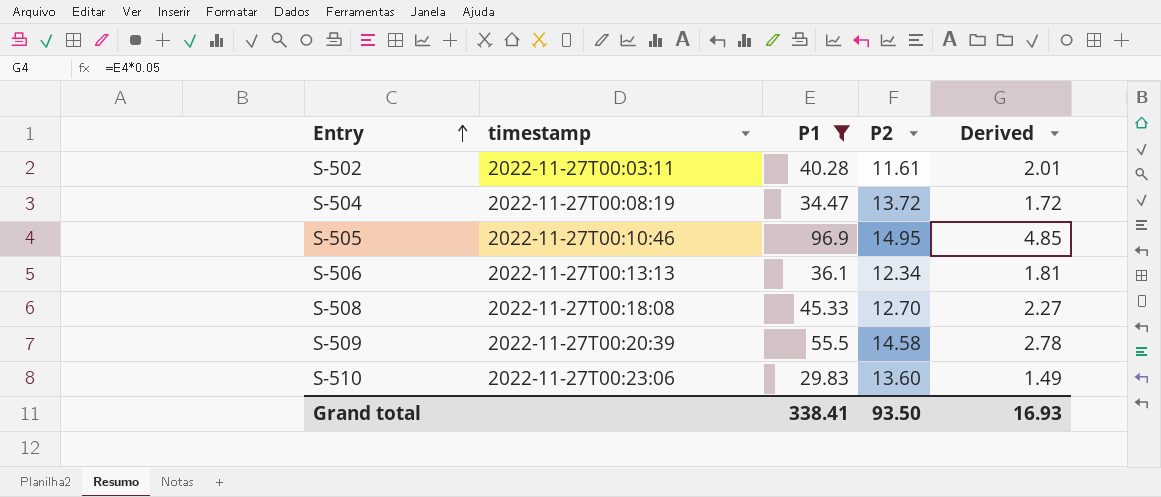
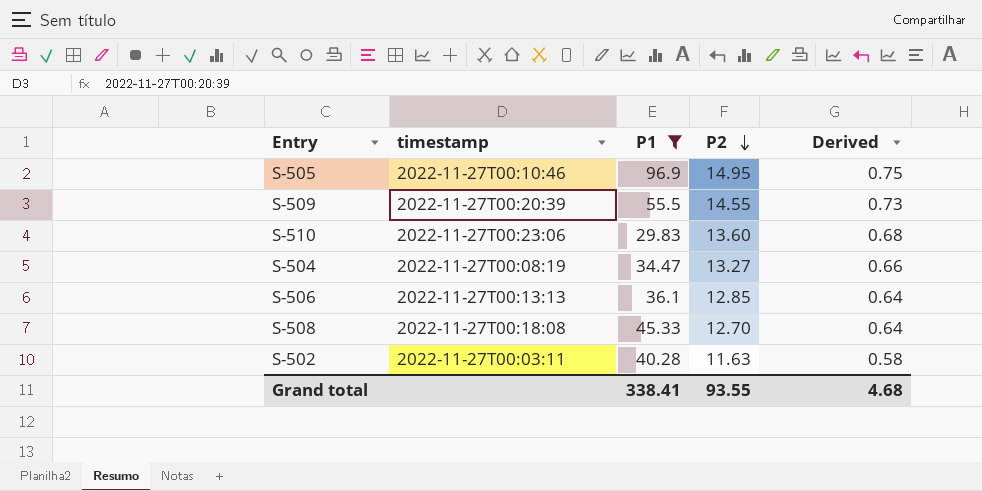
row order: Entry ascending -> P2 descending
column Derived | formula: [P1] * 0.05 -> [P2] * 0.05
S-509 | P2: 14.58 -> 14.55
S-504 | P2: 13.72 -> 13.27
S-506 | P2: 12.34 -> 12.85
S-502 | P2: 11.61 -> 11.63
Grand total | P2: 93.50 -> 93.55
Grand total | Derived: 16.93 -> 4.68

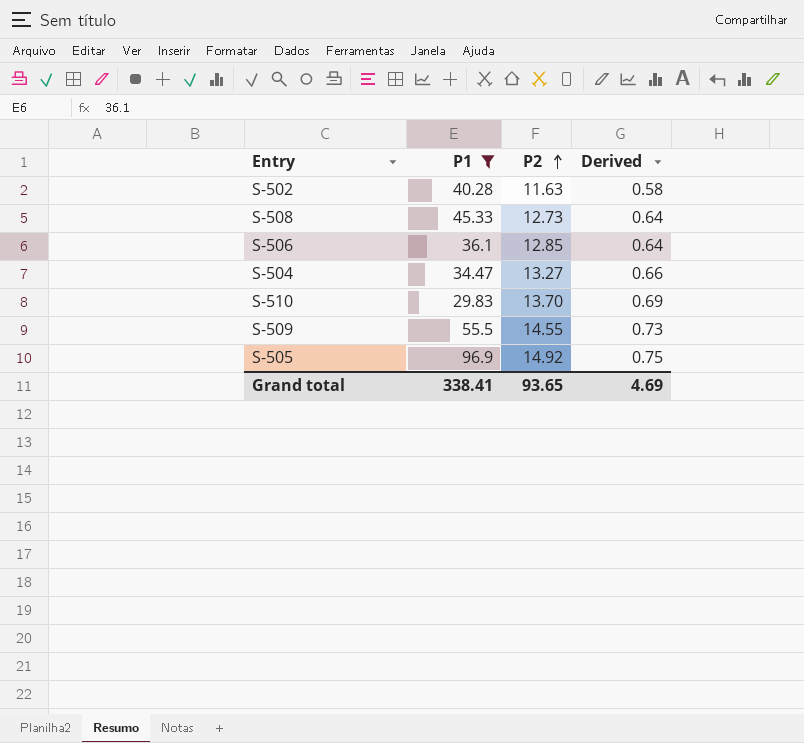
row order: P2 descending -> P2 ascending
column timestamp | position: 2 -> none
S-508 | P2: 12.70 -> 12.73
S-510 | P2: 13.60 -> 13.70
S-510 | Derived: 0.68 -> 0.69
S-505 | P2: 14.95 -> 14.92
Grand total | P2: 93.55 -> 93.65
Grand total | Derived: 4.68 -> 4.69

